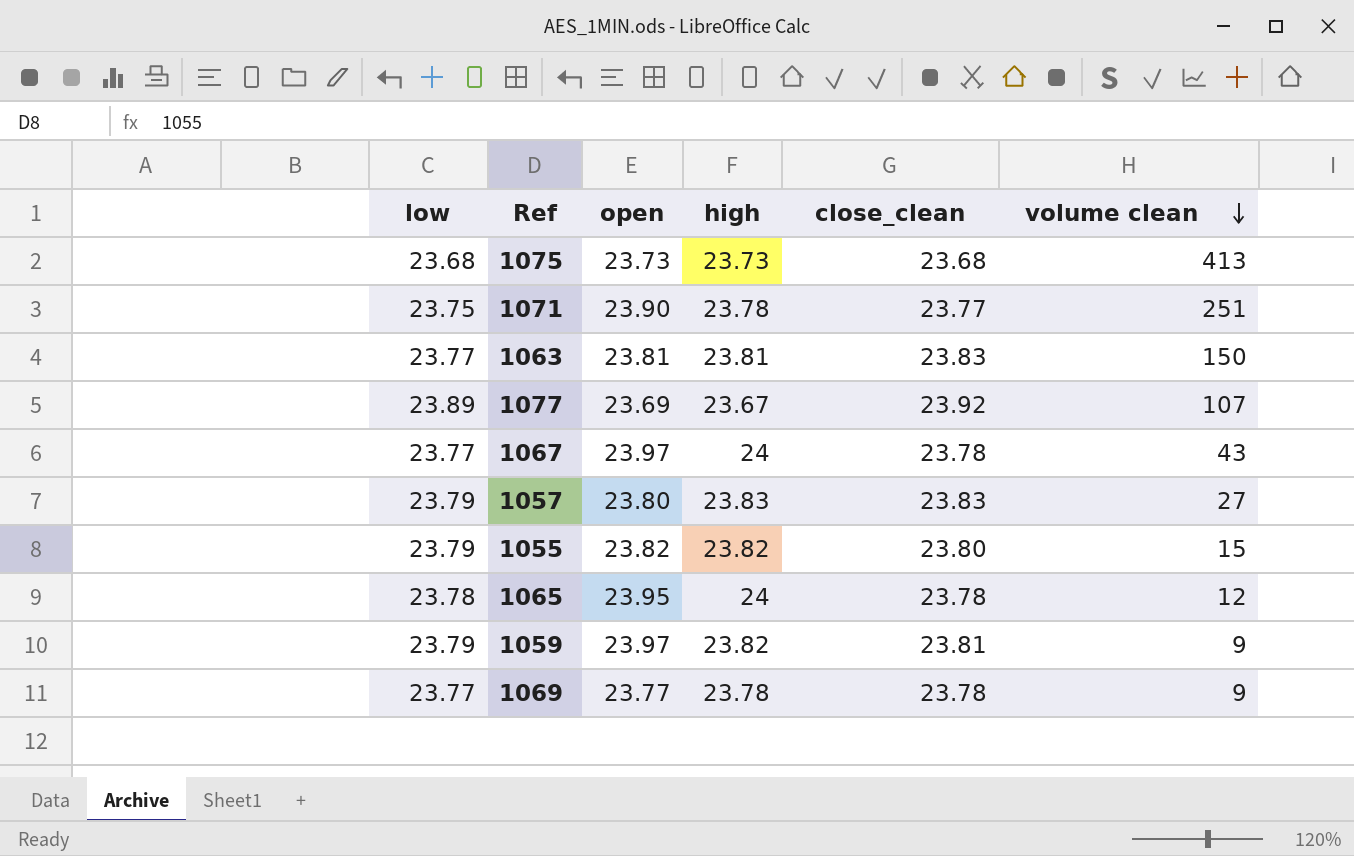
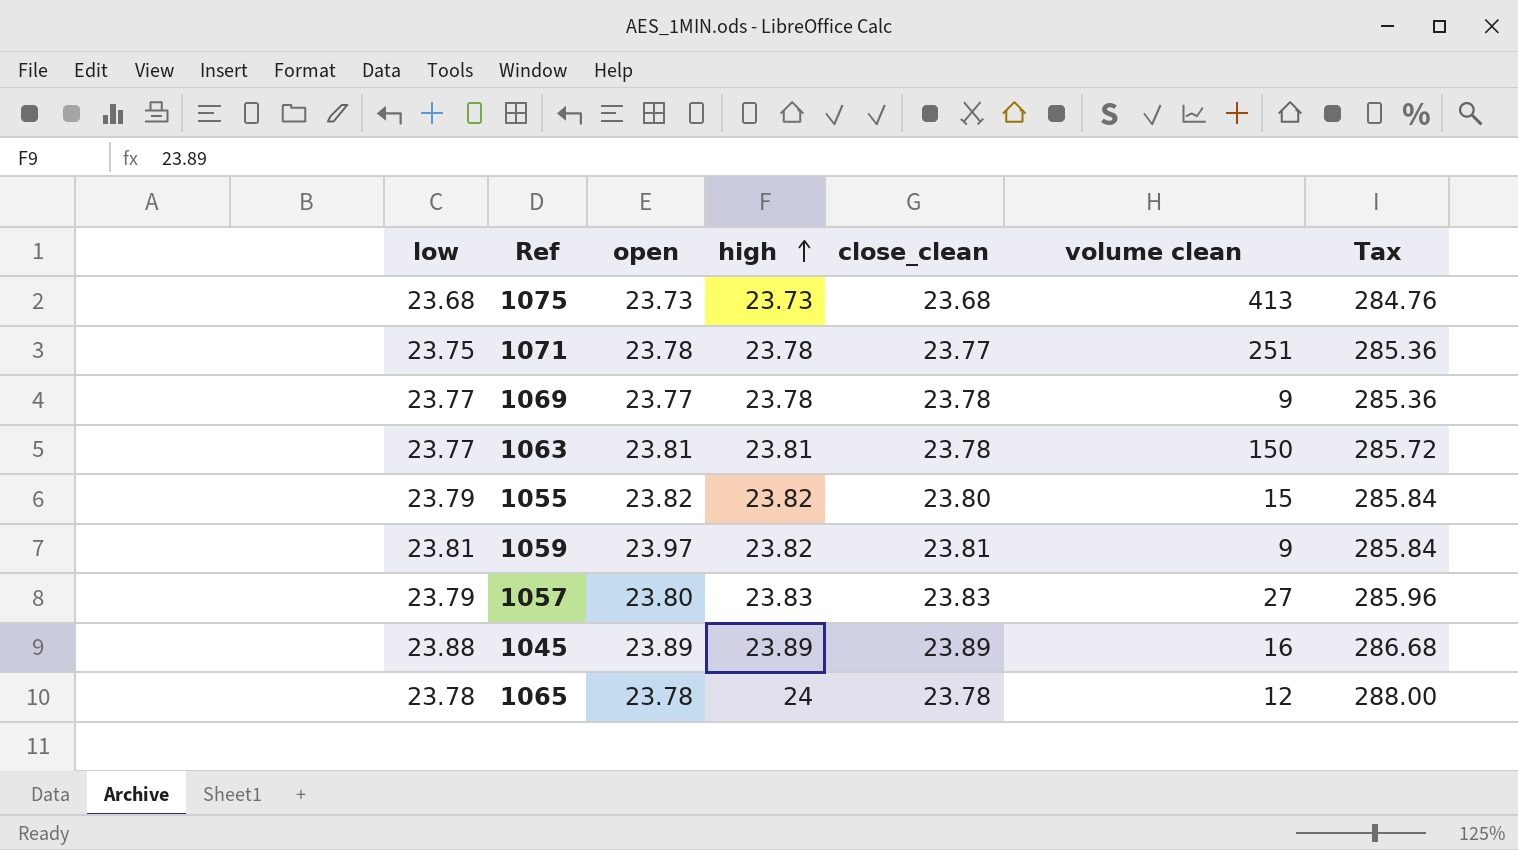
row order: volume clean descending -> high ascending
column Tax | formula: none -> [high] * 12
row 1077: 23.89 | 23.69 | 23.67 | 23.92 | 107 -> none
row 1067: 23.77 | 23.97 | 24 | 23.78 | 43 -> none
1071 | open: 23.90 -> 23.78
1063 | close_clean: 23.83 -> 23.78
1059 | low: 23.79 -> 23.81
row 1045: none -> 23.88 | 23.89 | 23.89 | 23.89 | 16 | 286.68
1065 | open: 23.95 -> 23.78

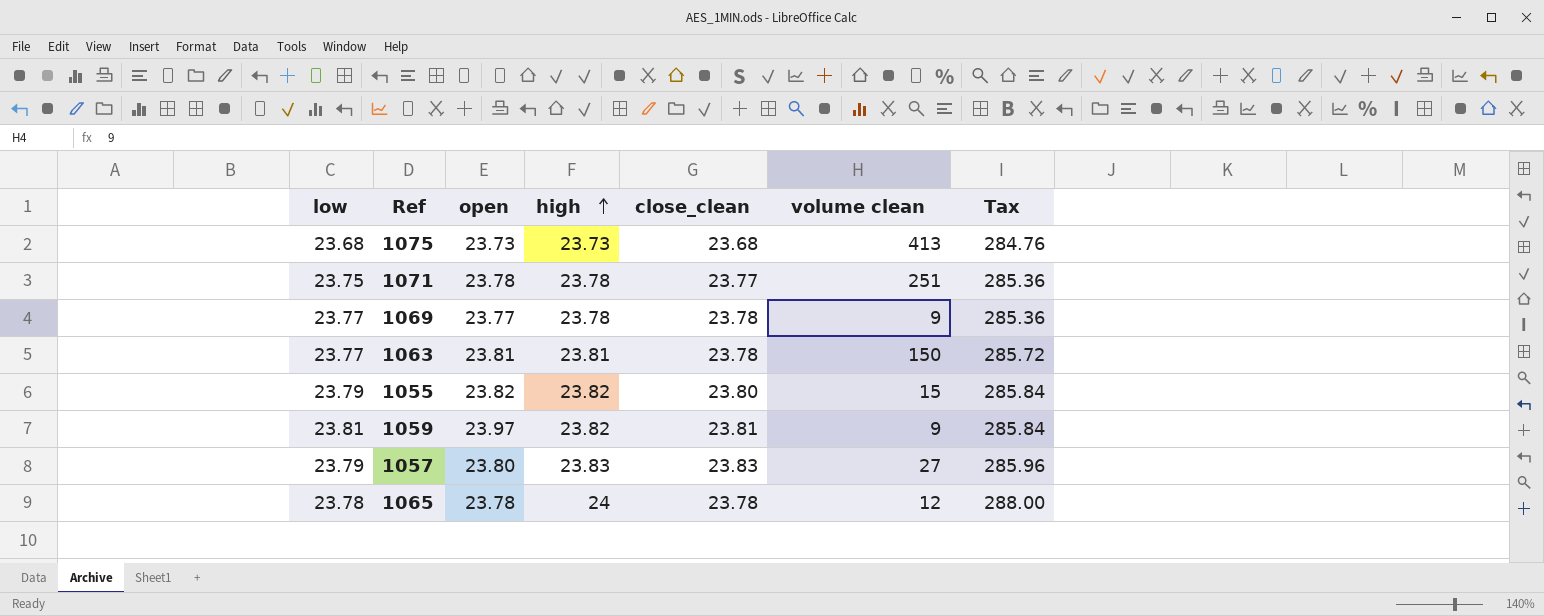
row 1045: 23.88 | 23.89 | 23.89 | 23.89 | 16 | 286.68 -> none

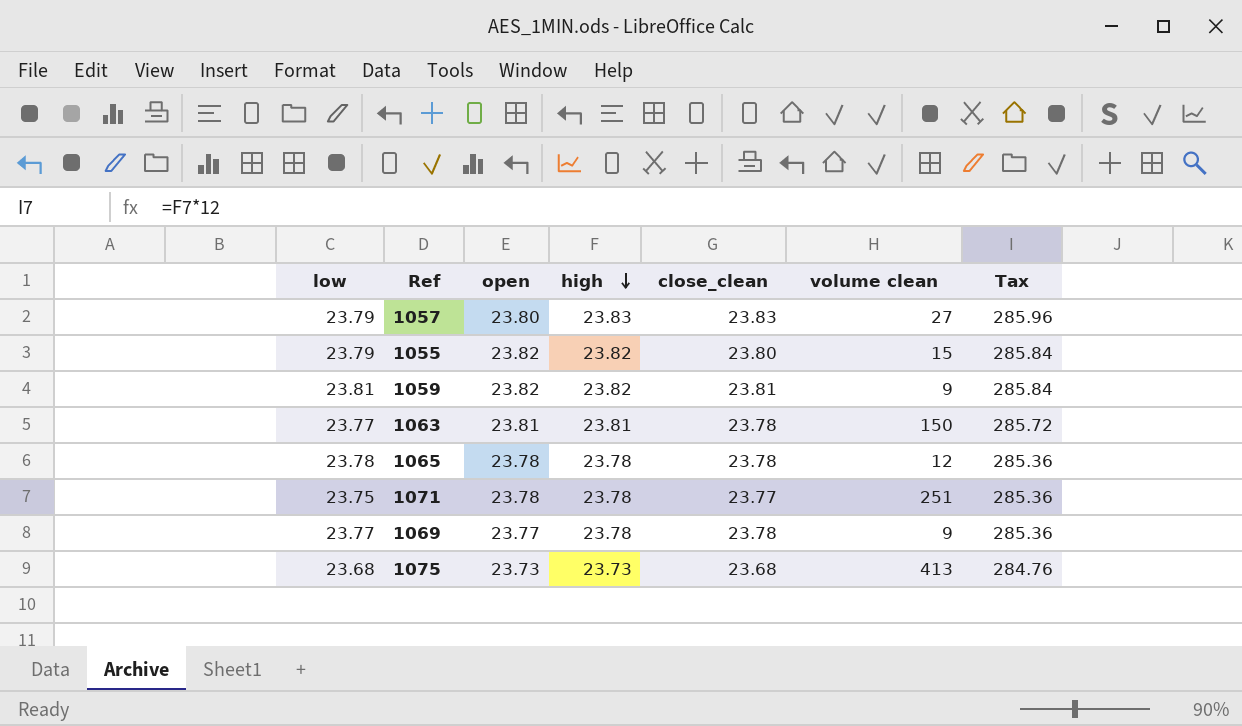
row order: high ascending -> high descending
1059 | open: 23.97 -> 23.82
1065 | high: 24 -> 23.78
1065 | Tax: 288.00 -> 285.36

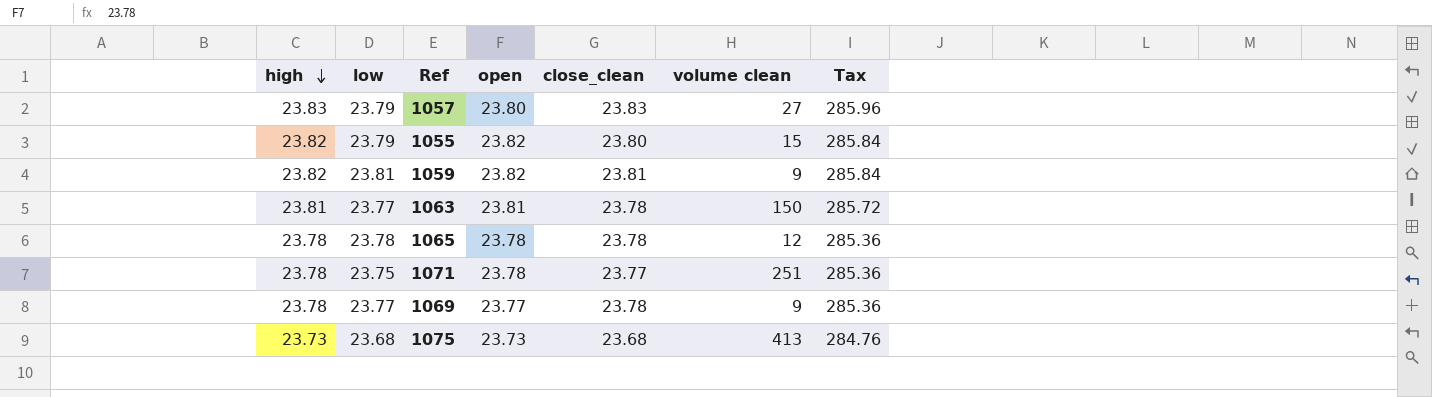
column high | position: 4 -> 1

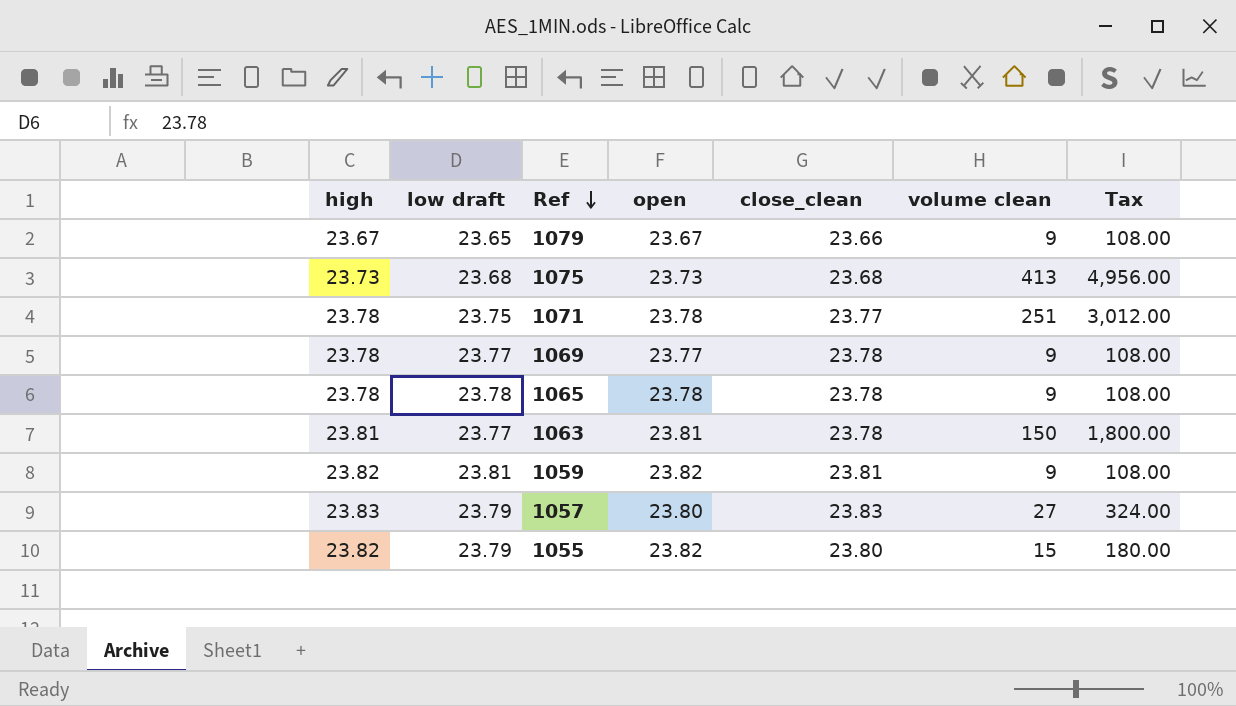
row order: high descending -> Ref descending
column name: low -> low draft
column Tax | formula: [high] * 12 -> [volume clean] * 12
row 1079: none -> 23.67 | 23.65 | 23.67 | 23.66 | 9 | 108.00
1065 | volume clean: 12 -> 9

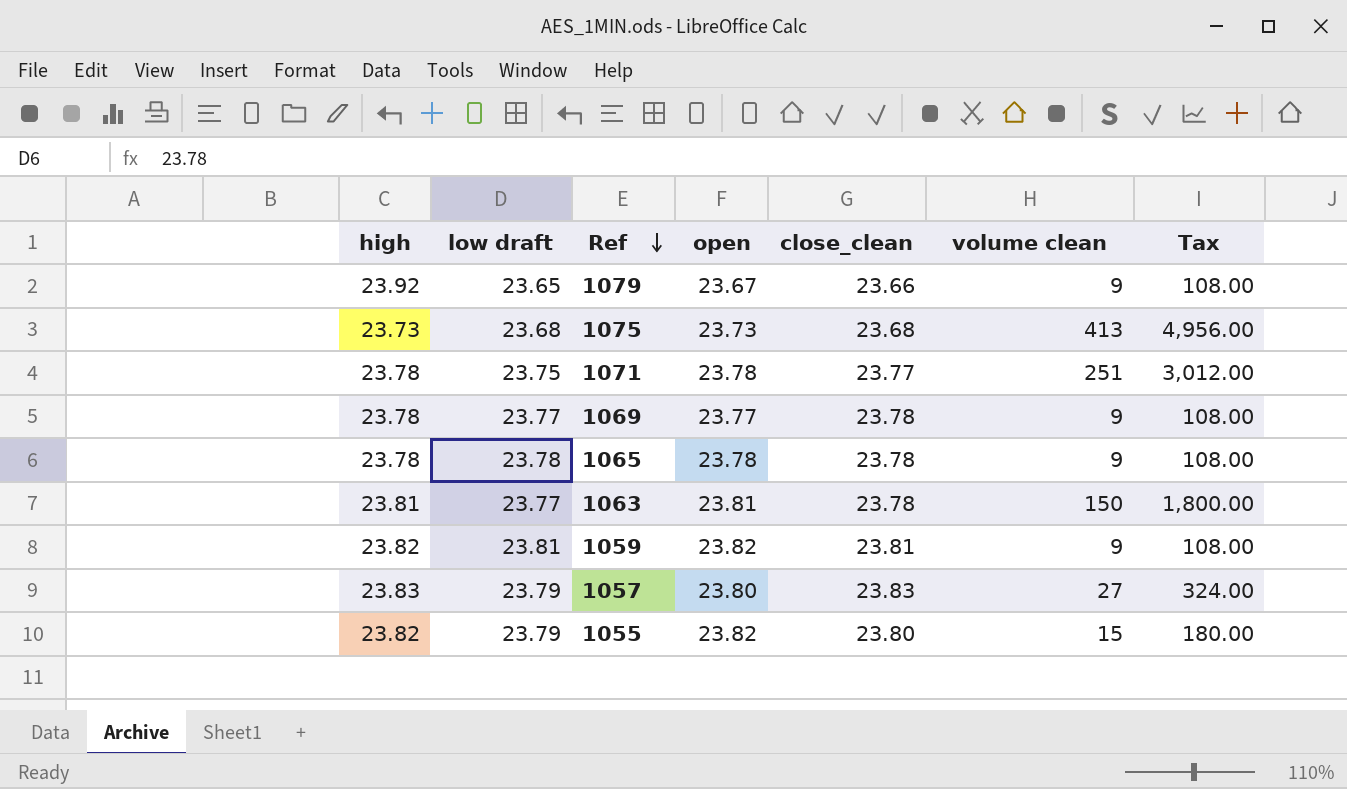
1079 | high: 23.67 -> 23.92

